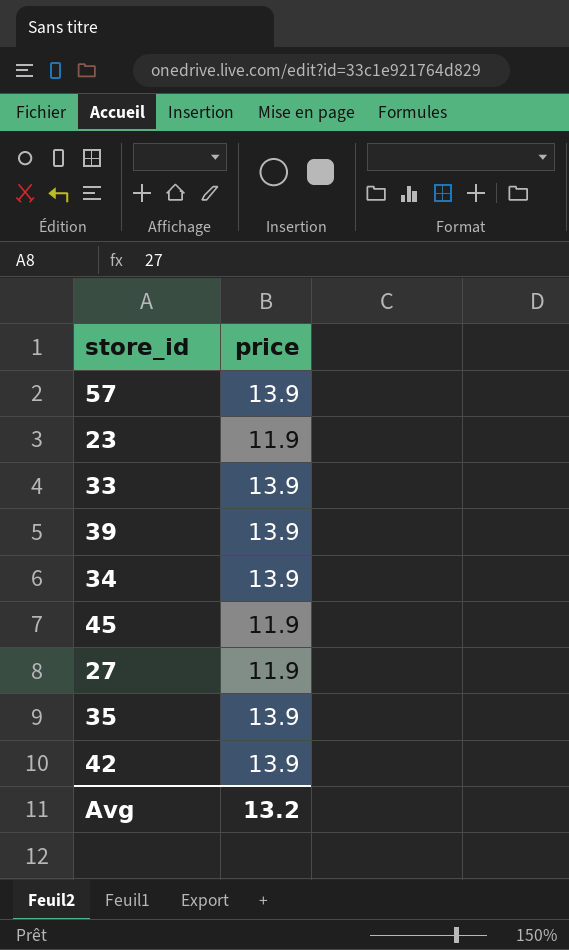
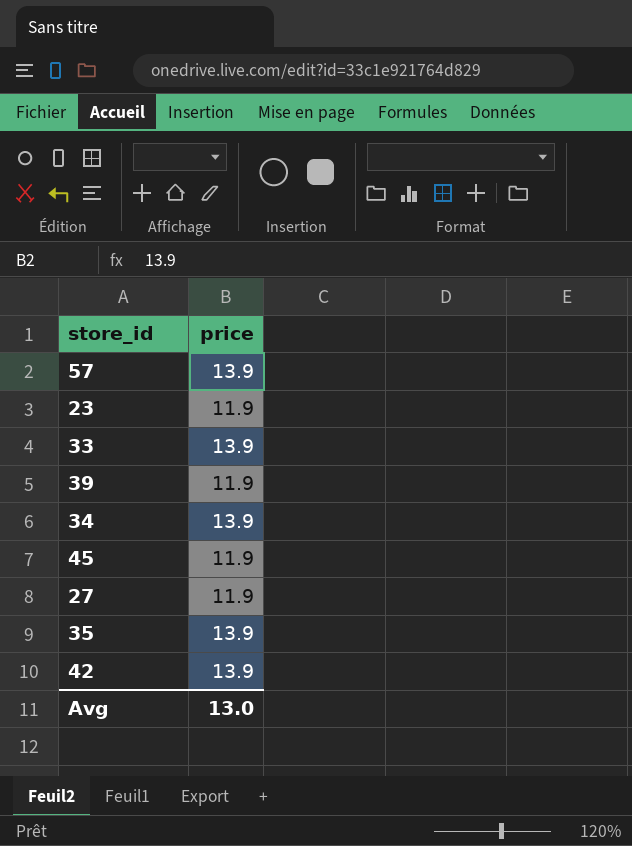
39 | price: 13.9 -> 11.9
Avg | price: 13.2 -> 13.0

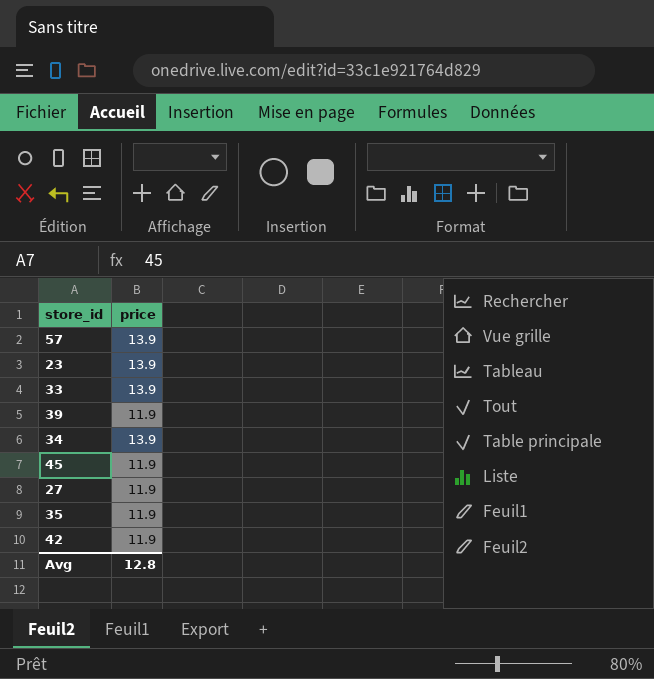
23 | price: 11.9 -> 13.9
35 | price: 13.9 -> 11.9
42 | price: 13.9 -> 11.9
Avg | price: 13.0 -> 12.8

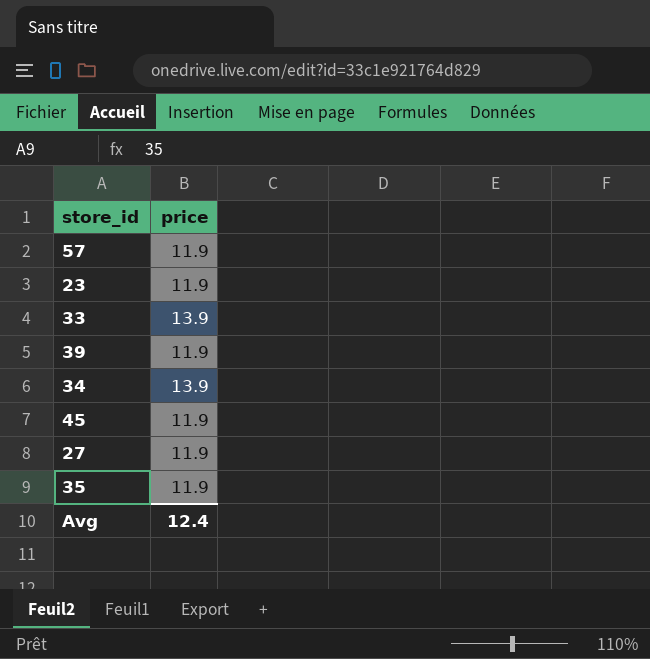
row 42: 11.9 -> none
57 | price: 13.9 -> 11.9
23 | price: 13.9 -> 11.9
Avg | price: 12.8 -> 12.4

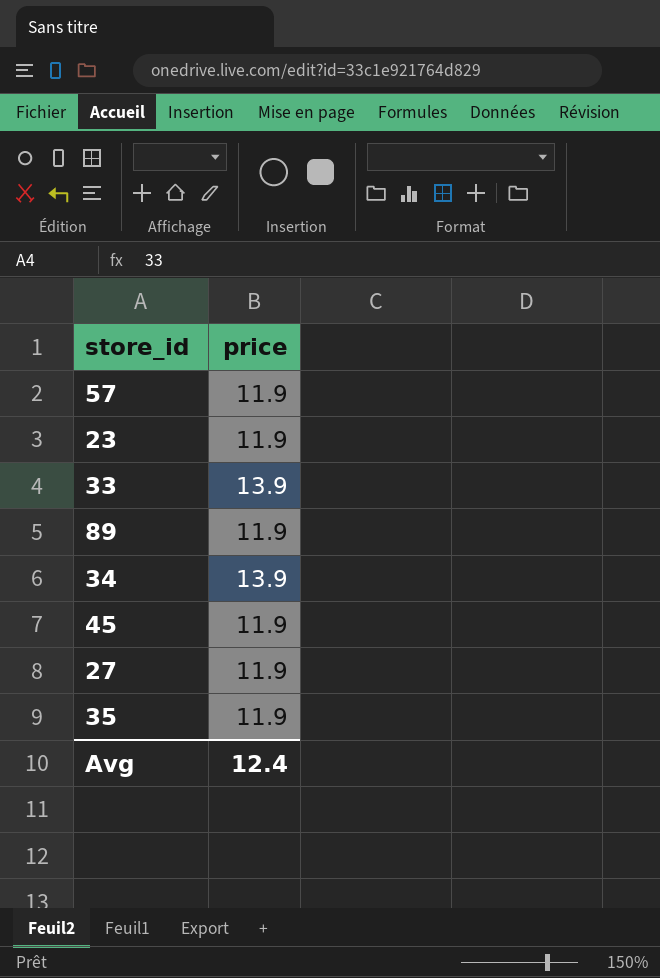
row 39: 11.9 -> none
row 89: none -> 11.9

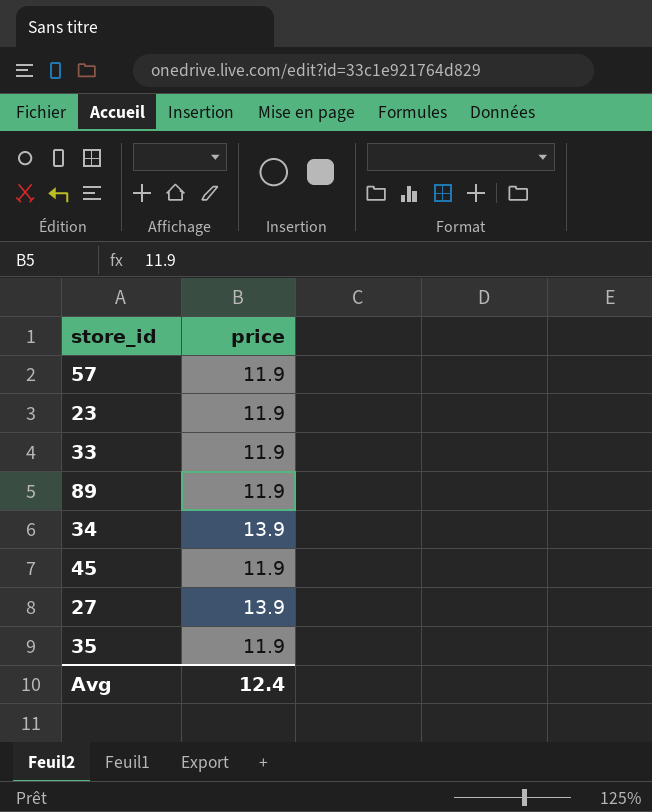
33 | price: 13.9 -> 11.9
27 | price: 11.9 -> 13.9

